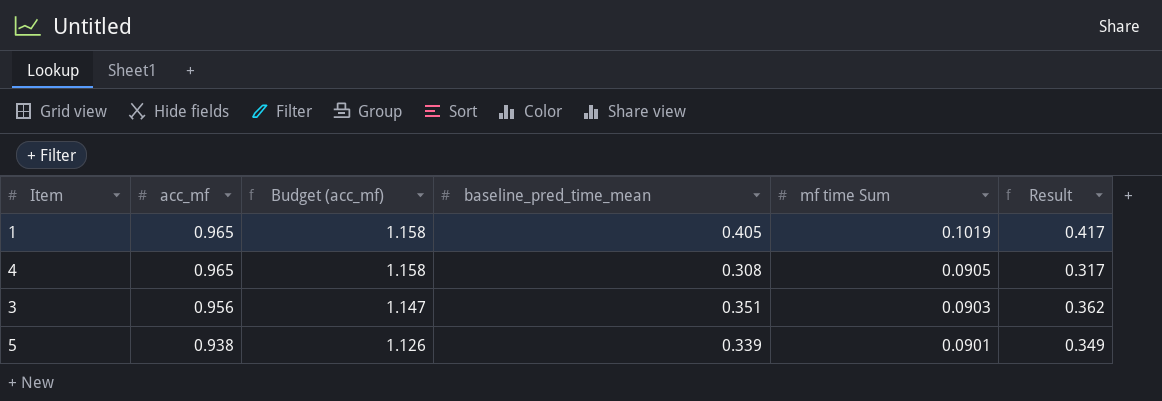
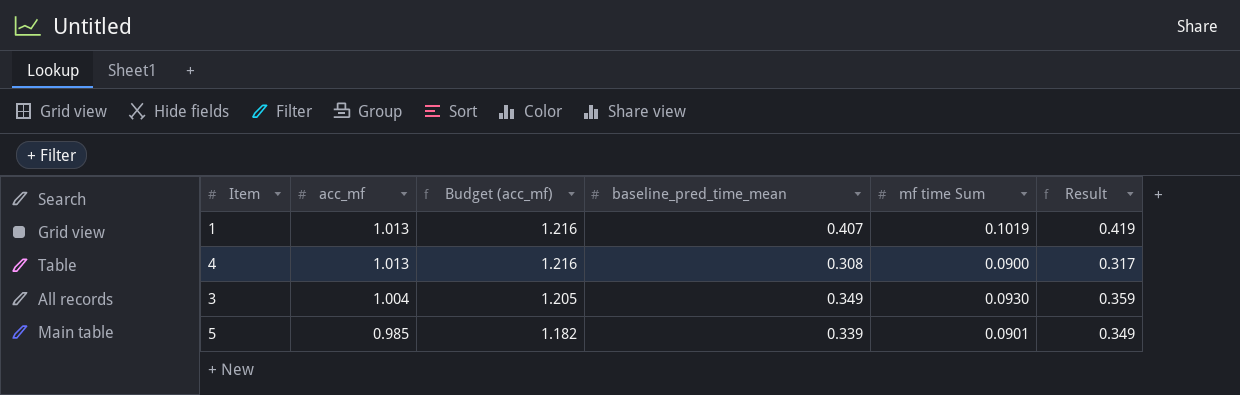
1 | acc_mf: 0.965 -> 1.013
1 | Budget (acc_mf): 1.158 -> 1.216
1 | baseline_pred_time_mean: 0.405 -> 0.407
1 | Result: 0.417 -> 0.419
4 | acc_mf: 0.965 -> 1.013
4 | Budget (acc_mf): 1.158 -> 1.216
4 | mf time Sum: 0.0905 -> 0.0900
3 | acc_mf: 0.956 -> 1.004
3 | Budget (acc_mf): 1.147 -> 1.205
3 | baseline_pred_time_mean: 0.351 -> 0.349
3 | mf time Sum: 0.0903 -> 0.0930
3 | Result: 0.362 -> 0.359
5 | acc_mf: 0.938 -> 0.985
5 | Budget (acc_mf): 1.126 -> 1.182

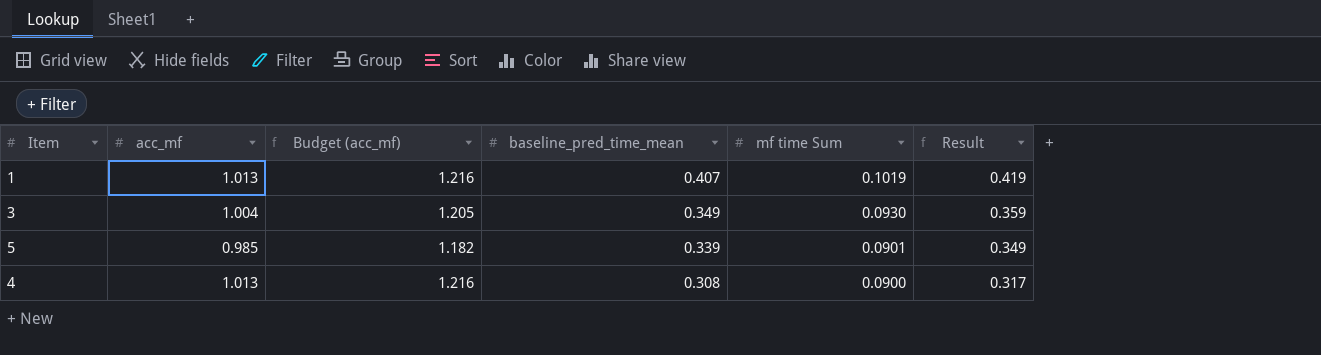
row order: acc_mf descending -> baseline_pred_time_mean descending

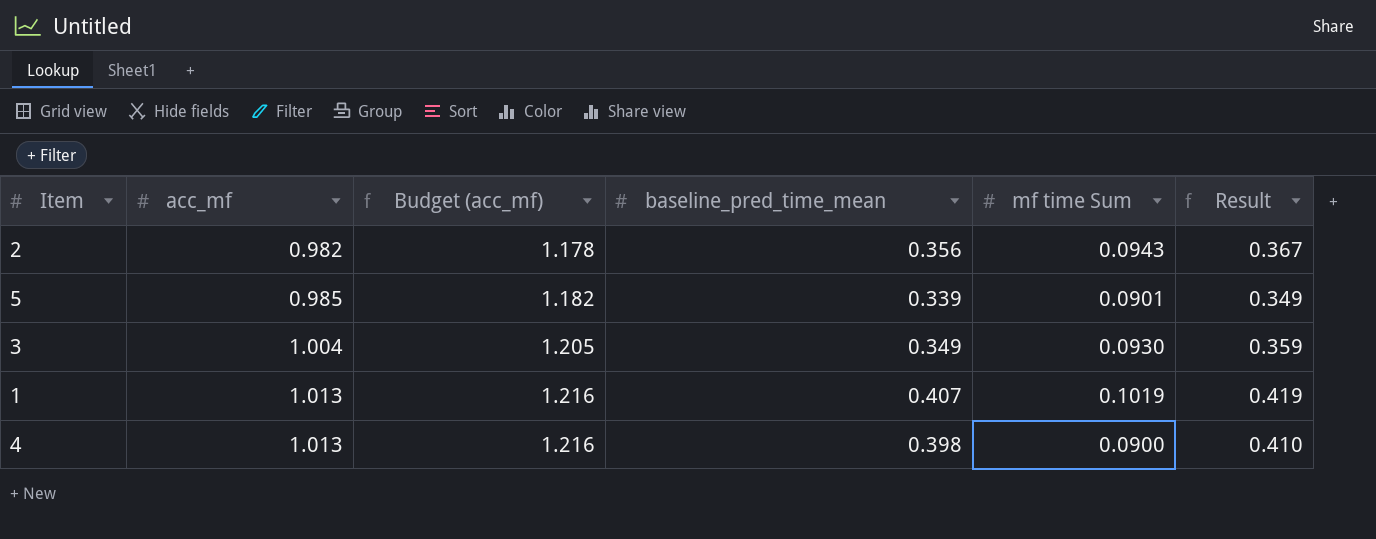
row order: baseline_pred_time_mean descending -> acc_mf ascending
row 2: none -> 0.982 | 1.178 | 0.356 | 0.0943 | 0.367
4 | baseline_pred_time_mean: 0.308 -> 0.398
4 | Result: 0.317 -> 0.410

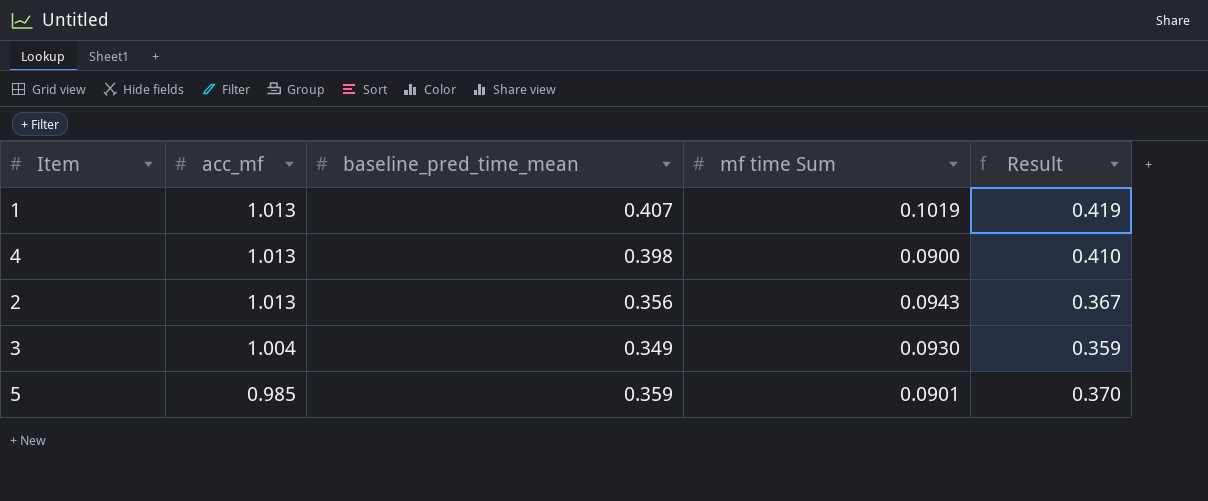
row order: acc_mf ascending -> acc_mf descending
column Budget (acc_mf) | formula: [acc_mf] * 1.2 -> none
2 | acc_mf: 0.982 -> 1.013
5 | baseline_pred_time_mean: 0.339 -> 0.359
5 | Result: 0.349 -> 0.370

